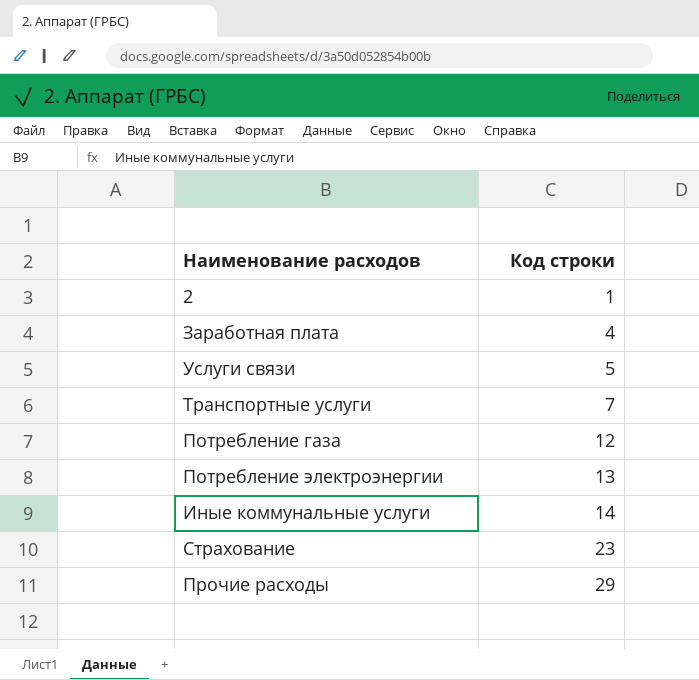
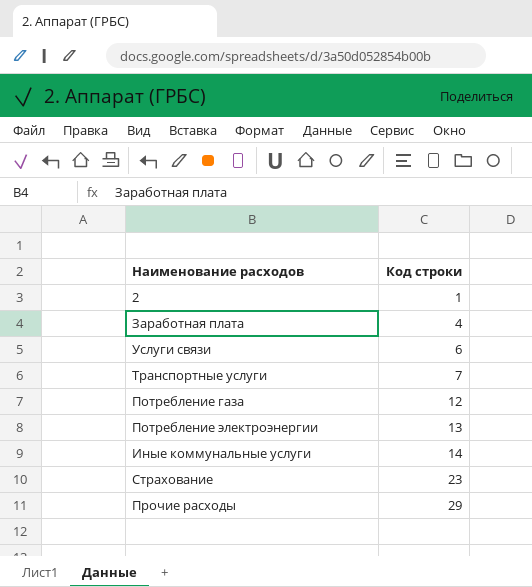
Услуги связи | Код строки: 5 -> 6

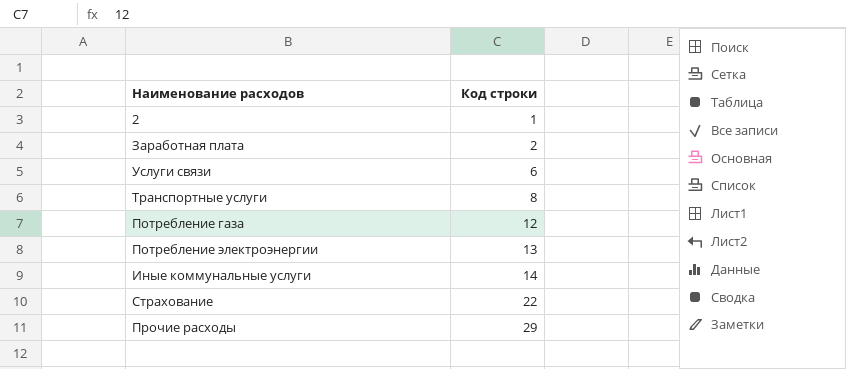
Заработная плата | Код строки: 4 -> 2
Транспортные услуги | Код строки: 7 -> 8
Страхование | Код строки: 23 -> 22

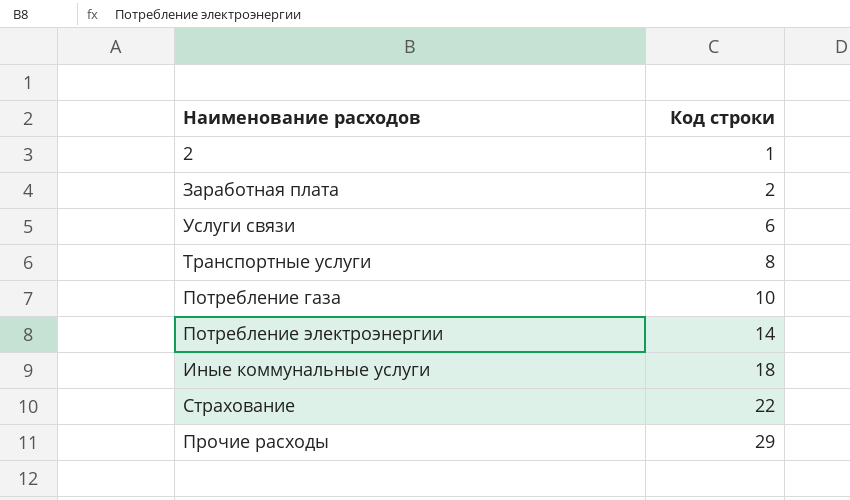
Потребление газа | Код строки: 12 -> 10
Потребление электроэнергии | Код строки: 13 -> 14
Иные коммунальные услуги | Код строки: 14 -> 18

